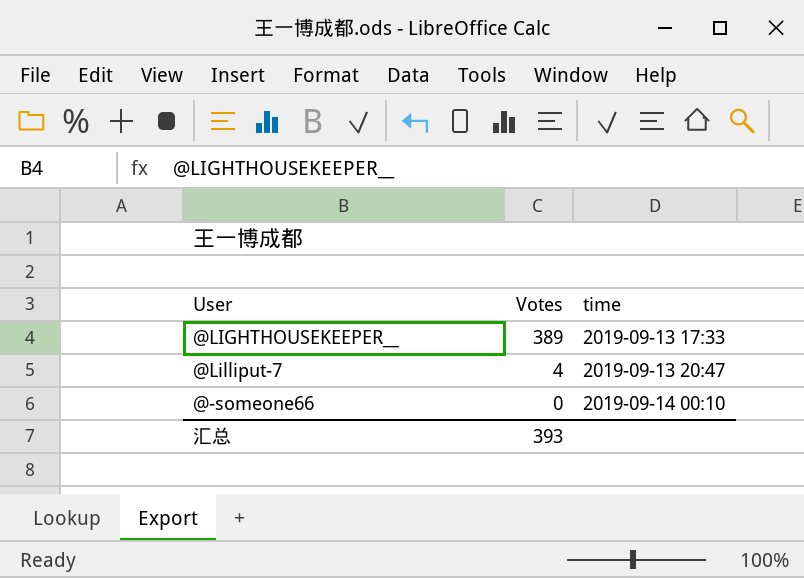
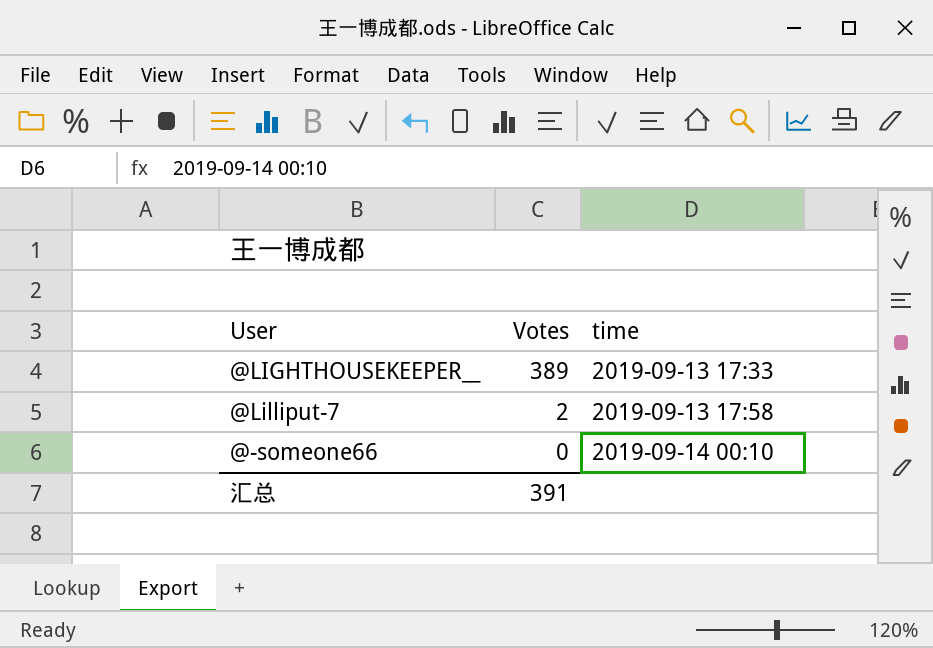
@Lilliput-7 | Votes: 4 -> 2
@Lilliput-7 | time: 2019-09-13 20:47 -> 2019-09-13 17:58
汇总 | Votes: 393 -> 391

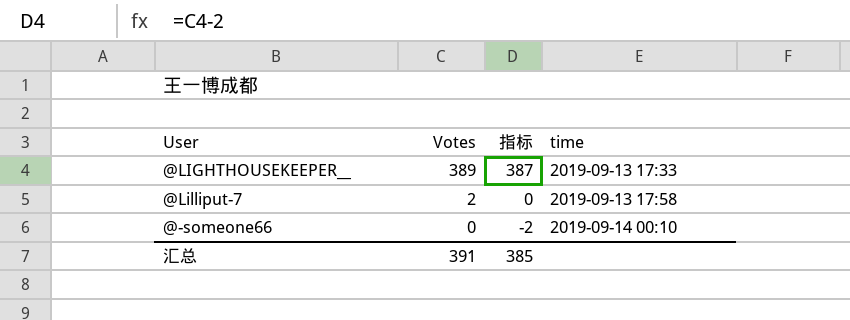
column 指标 | formula: none -> [Votes] - 2

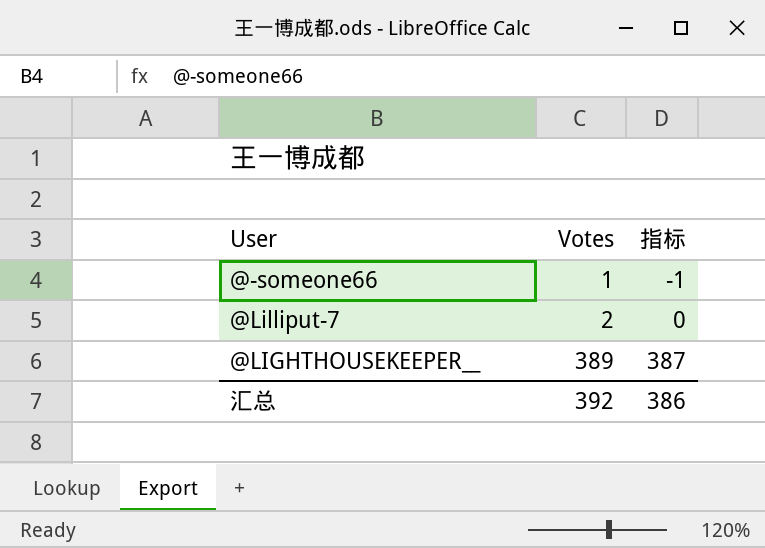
row order: Votes descending -> Votes ascending
column time | position: 4 -> none
@-someone66 | Votes: 0 -> 1
@-someone66 | 指标: -2 -> -1
汇总 | Votes: 391 -> 392
汇总 | 指标: 385 -> 386

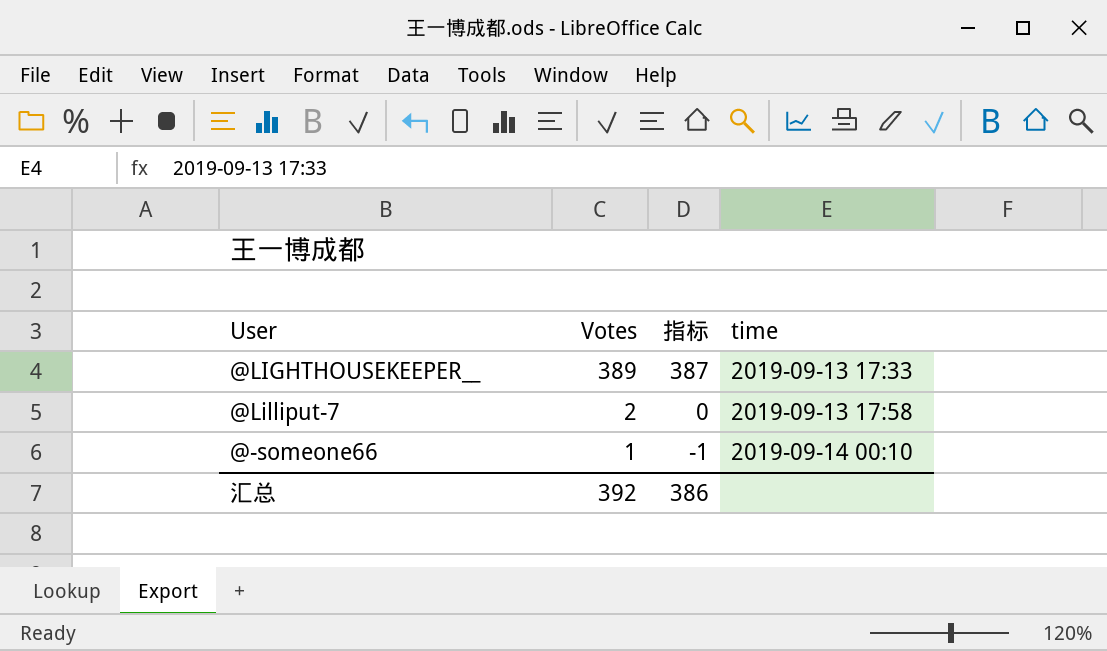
row order: Votes ascending -> Votes descending
column time | position: none -> 4

